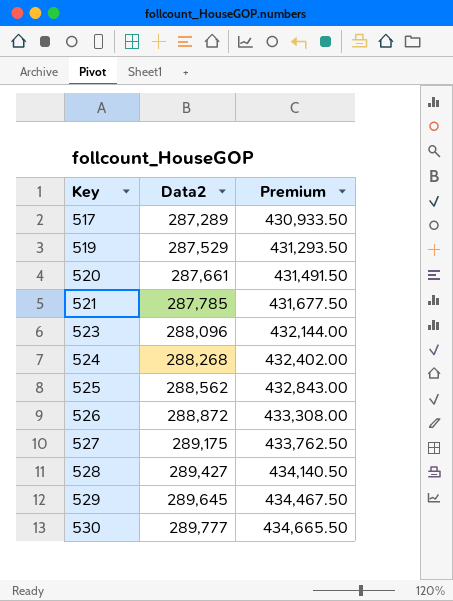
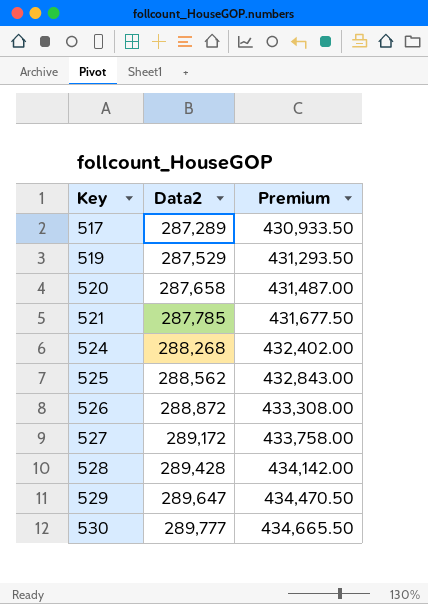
row 523: 288,096 | 432,144.00 -> none
520 | Data2: 287,661 -> 287,658
520 | Premium: 431,491.50 -> 431,487.00
527 | Data2: 289,175 -> 289,172
527 | Premium: 433,762.50 -> 433,758.00
528 | Data2: 289,427 -> 289,428
528 | Premium: 434,140.50 -> 434,142.00
529 | Data2: 289,645 -> 289,647
529 | Premium: 434,467.50 -> 434,470.50

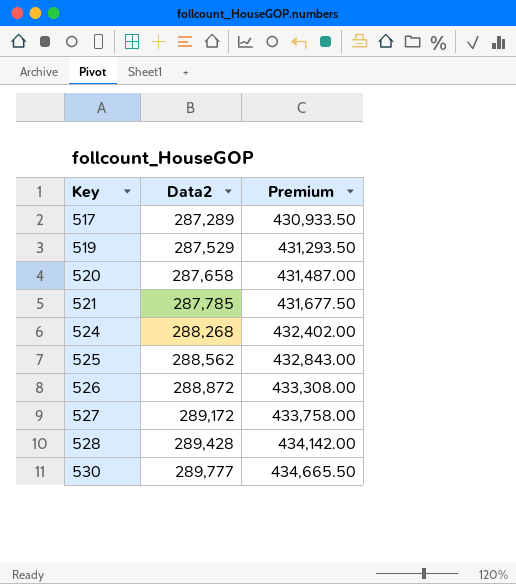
row 529: 289,647 | 434,470.50 -> none

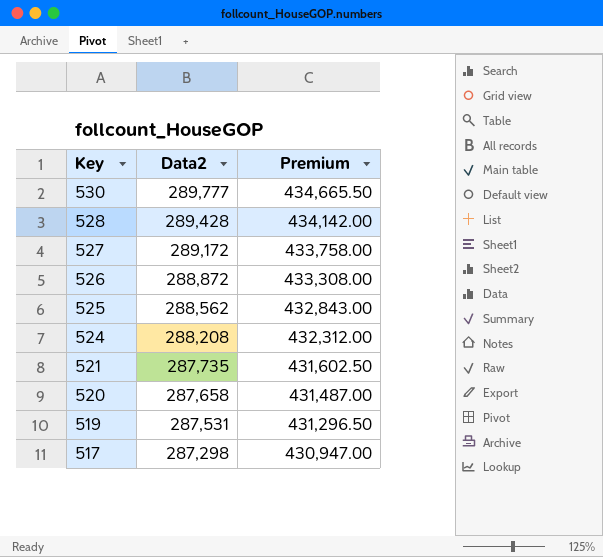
row order: Key ascending -> Key descending
524 | Data2: 288,268 -> 288,208
524 | Premium: 432,402.00 -> 432,312.00
521 | Data2: 287,785 -> 287,735
521 | Premium: 431,677.50 -> 431,602.50
519 | Data2: 287,529 -> 287,531
519 | Premium: 431,293.50 -> 431,296.50
517 | Data2: 287,289 -> 287,298
517 | Premium: 430,933.50 -> 430,947.00

